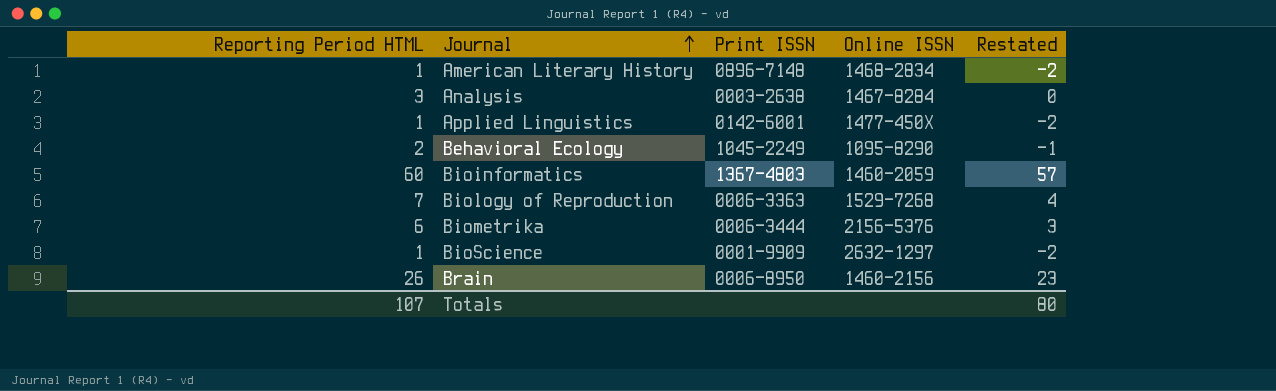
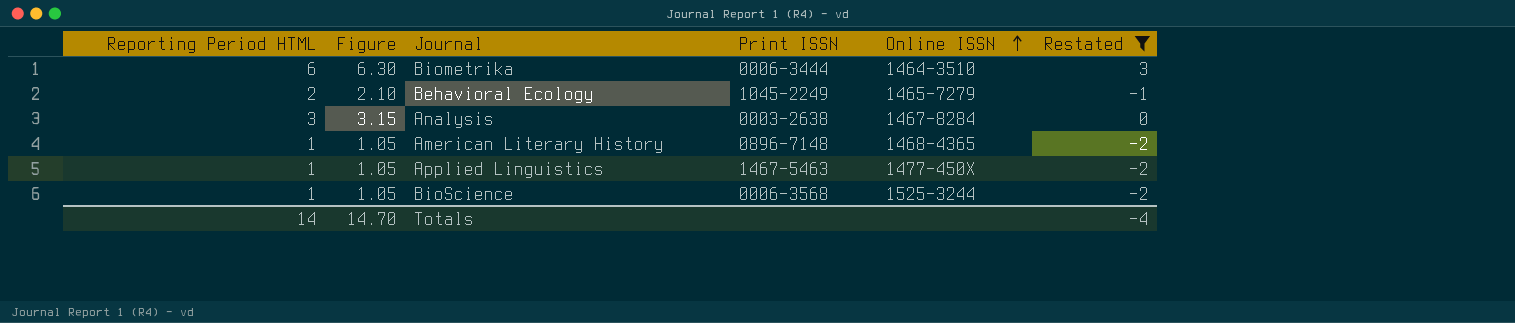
filter: none -> Restated <= 3
row order: Journal ascending -> Online ISSN ascending
column Figure | formula: none -> [Reporting Period HTML] * 1.05
Biometrika | Online ISSN: 2156-5376 -> 1464-3510
Behavioral Ecology | Online ISSN: 1095-8290 -> 1465-7279
American Literary History | Online ISSN: 1468-2834 -> 1468-4365
Applied Linguistics | Print ISSN: 0142-6001 -> 1467-5463
BioScience | Print ISSN: 0001-9909 -> 0006-3568
BioScience | Online ISSN: 2632-1297 -> 1525-3244
Totals | Reporting Period HTML: 107 -> 14
Totals | Restated: 80 -> -4

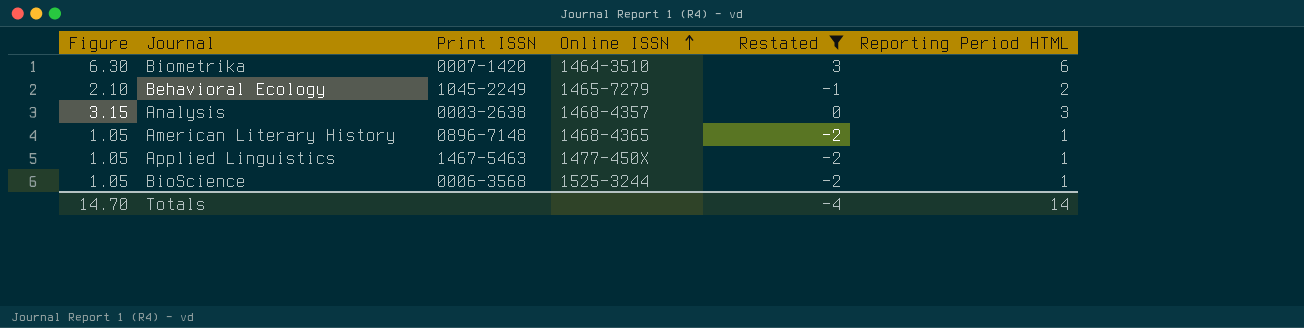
column Reporting Period HTML | position: 1 -> 6
Biometrika | Print ISSN: 0006-3444 -> 0007-1420
Analysis | Online ISSN: 1467-8284 -> 1468-4357

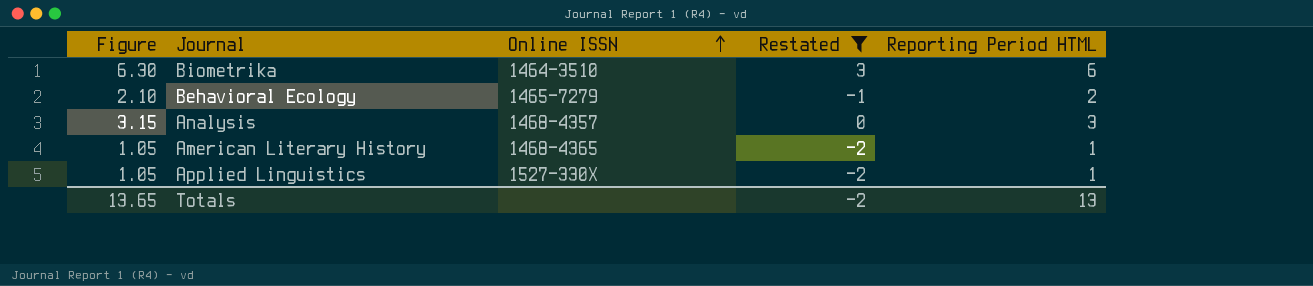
column Print ISSN | position: 3 -> none
row BioScience: 1.05 | 0006-3568 | 1525-3244 | -2 | 1 -> none
Applied Linguistics | Online ISSN: 1477-450X -> 1527-330X
Totals | Figure: 14.70 -> 13.65
Totals | Restated: -4 -> -2
Totals | Reporting Period HTML: 14 -> 13

